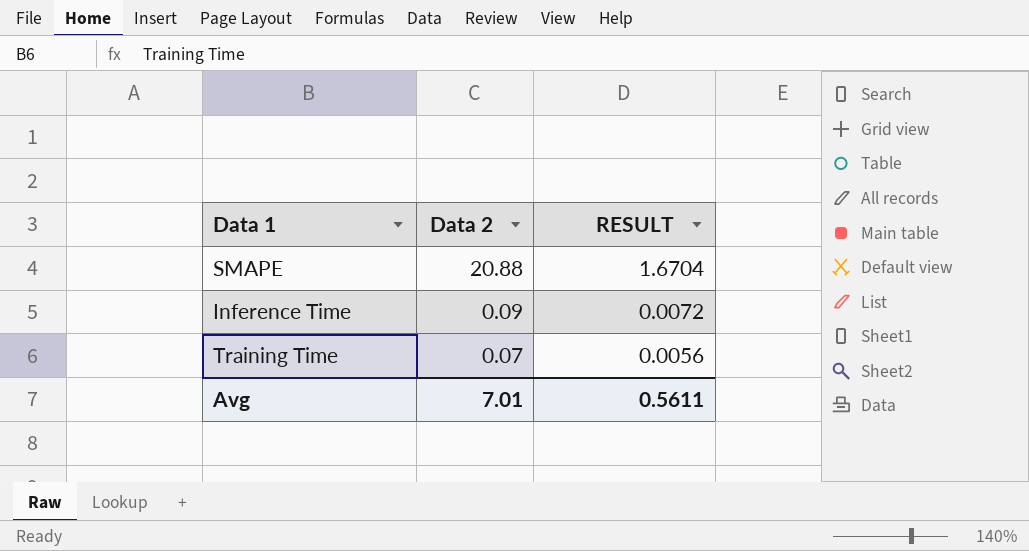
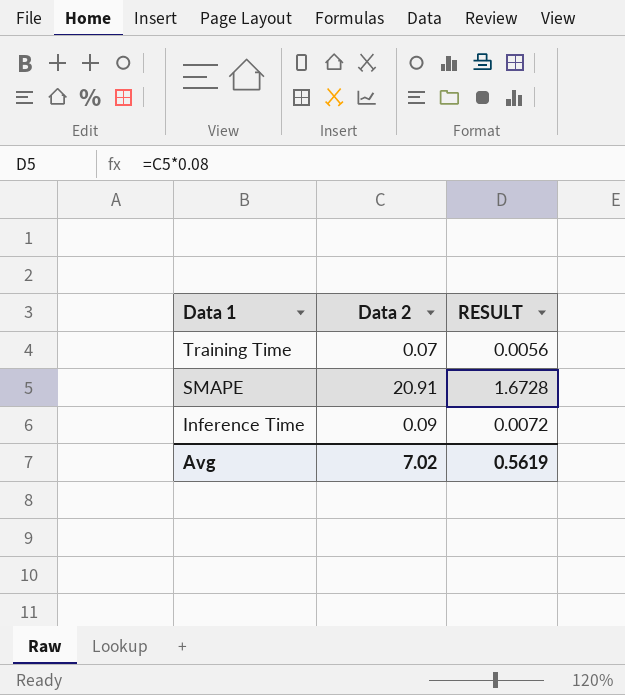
row order: Data 2 descending -> Data 1 descending
SMAPE | Data 2: 20.88 -> 20.91
SMAPE | RESULT: 1.6704 -> 1.6728
Avg | Data 2: 7.01 -> 7.02
Avg | RESULT: 0.5611 -> 0.5619

